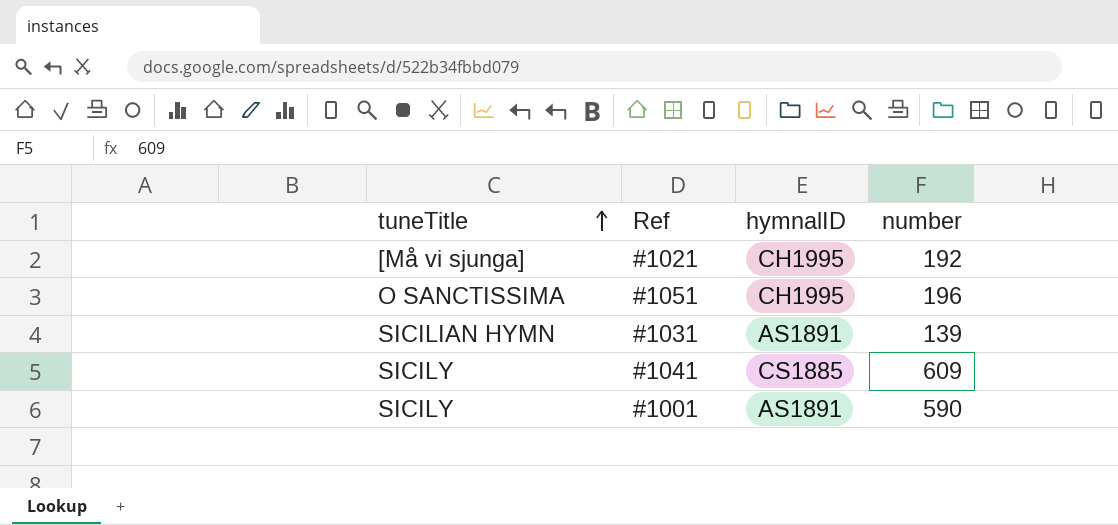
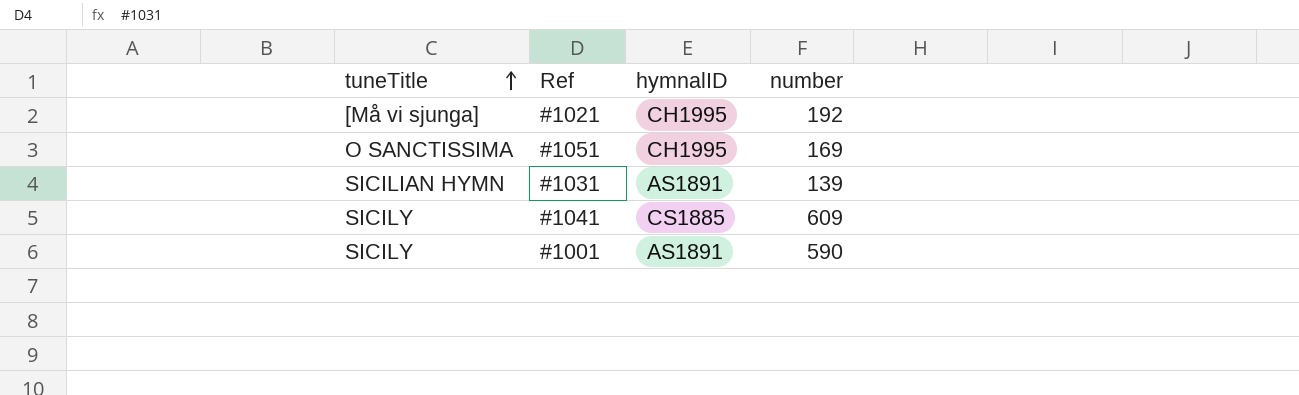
#1051 | number: 196 -> 169

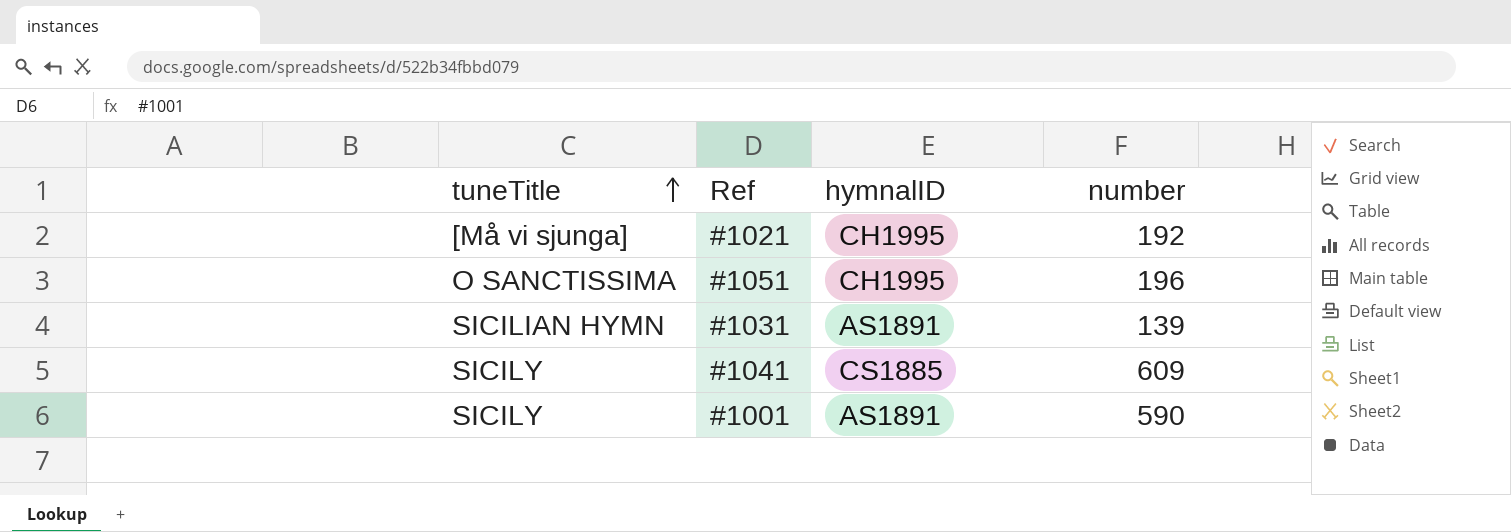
#1051 | number: 169 -> 196

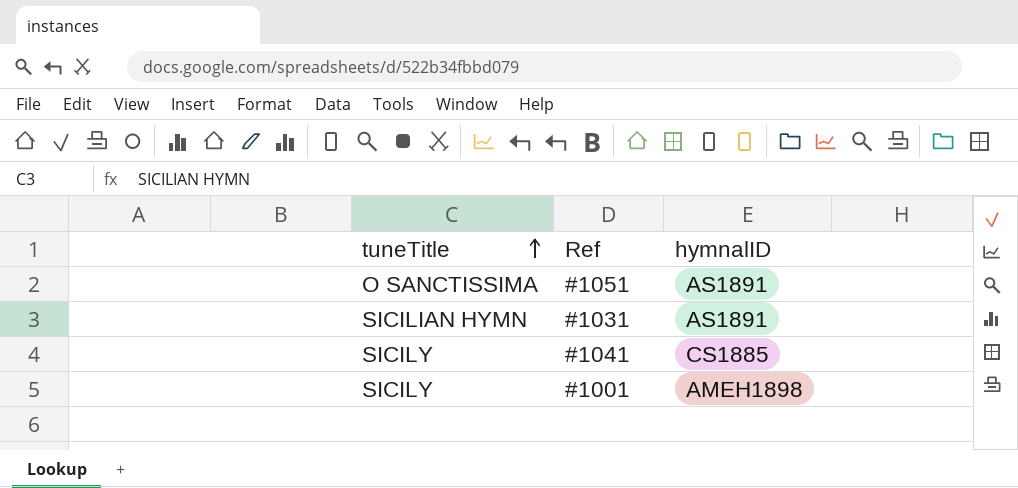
column number | position: 4 -> none
row #1021: [Må vi sjunga] | CH1995 | 192 -> none
#1051 | hymnalID: CH1995 -> AS1891
#1001 | hymnalID: AS1891 -> AMEH1898

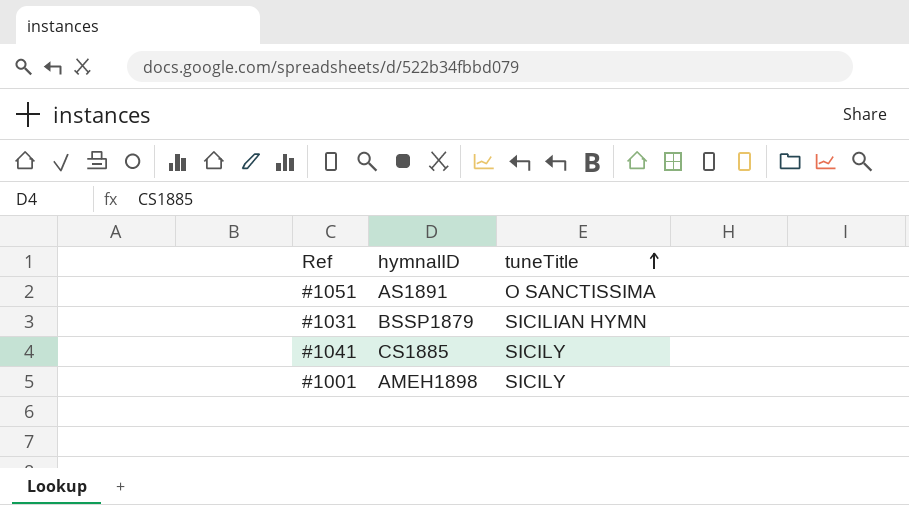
column tuneTitle | position: 1 -> 3
#1031 | hymnalID: AS1891 -> BSSP1879

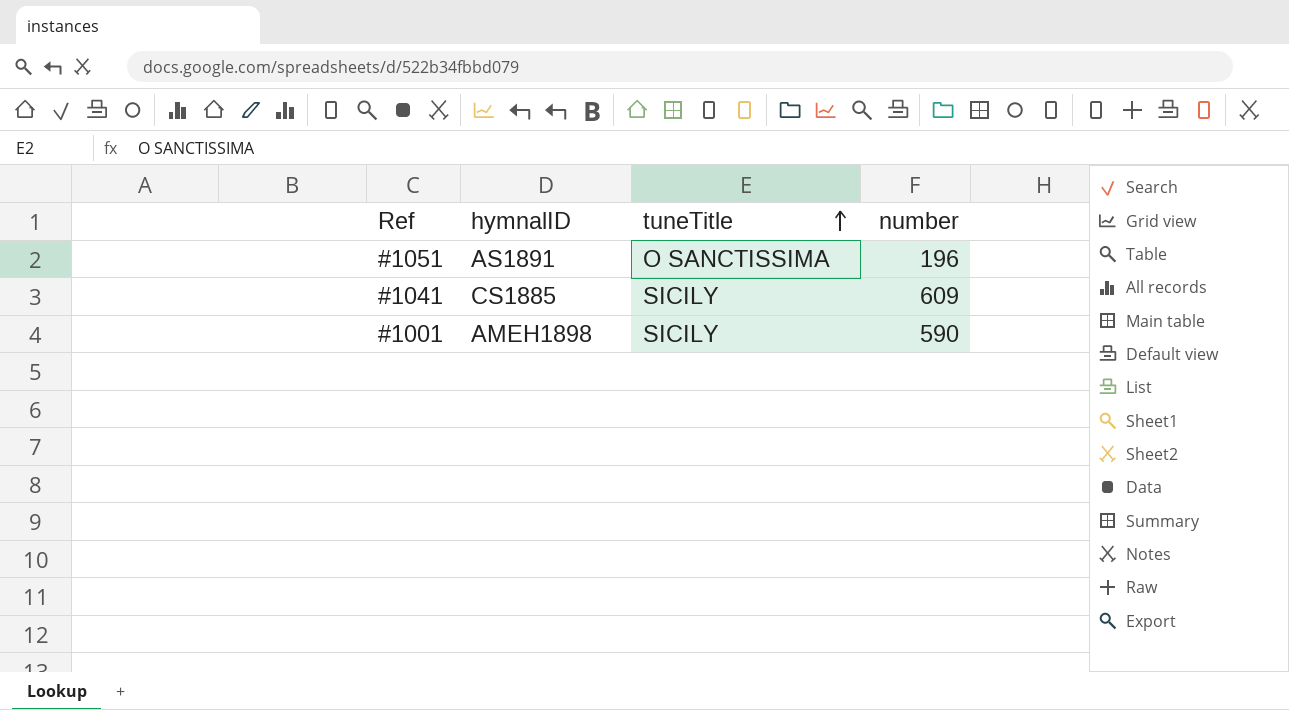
column number | position: none -> 4
row #1031: BSSP1879 | SICILIAN HYMN -> none

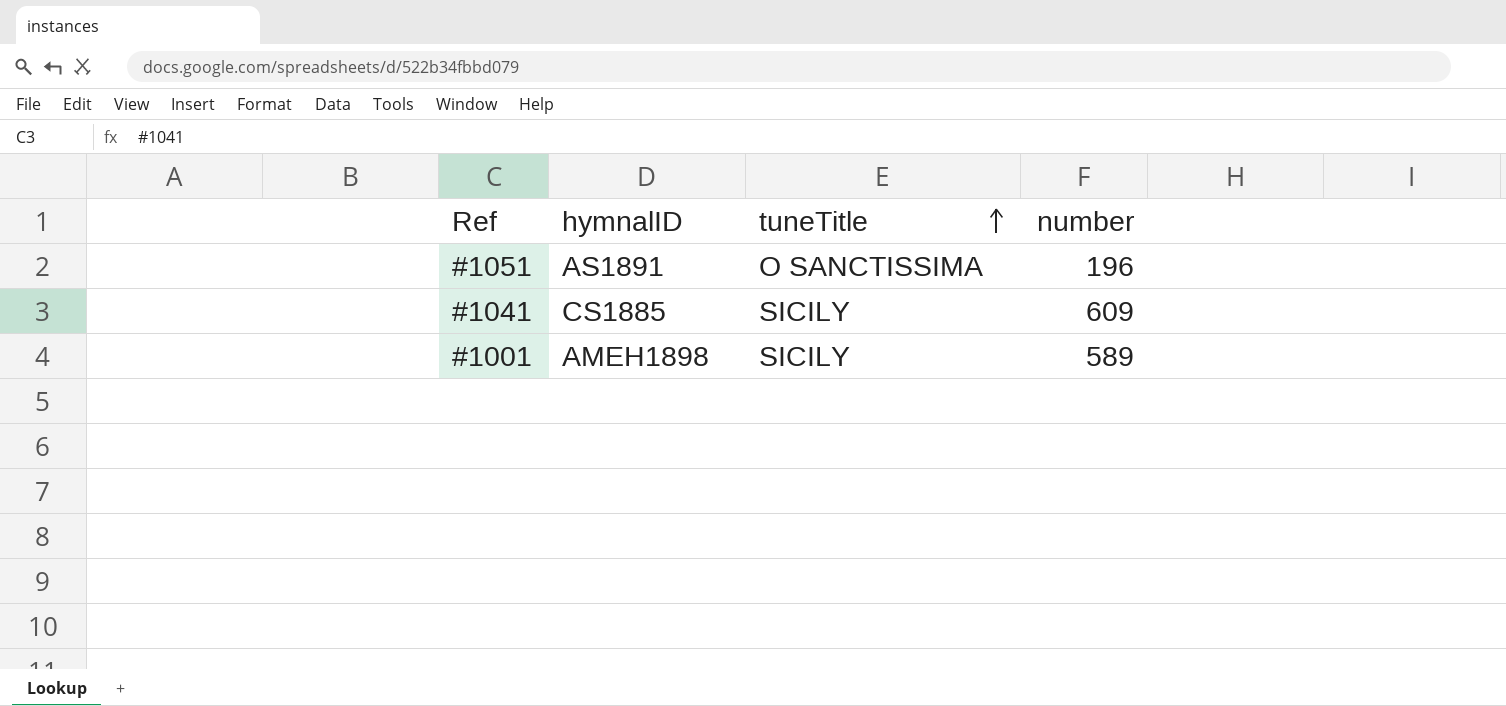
#1001 | number: 590 -> 589

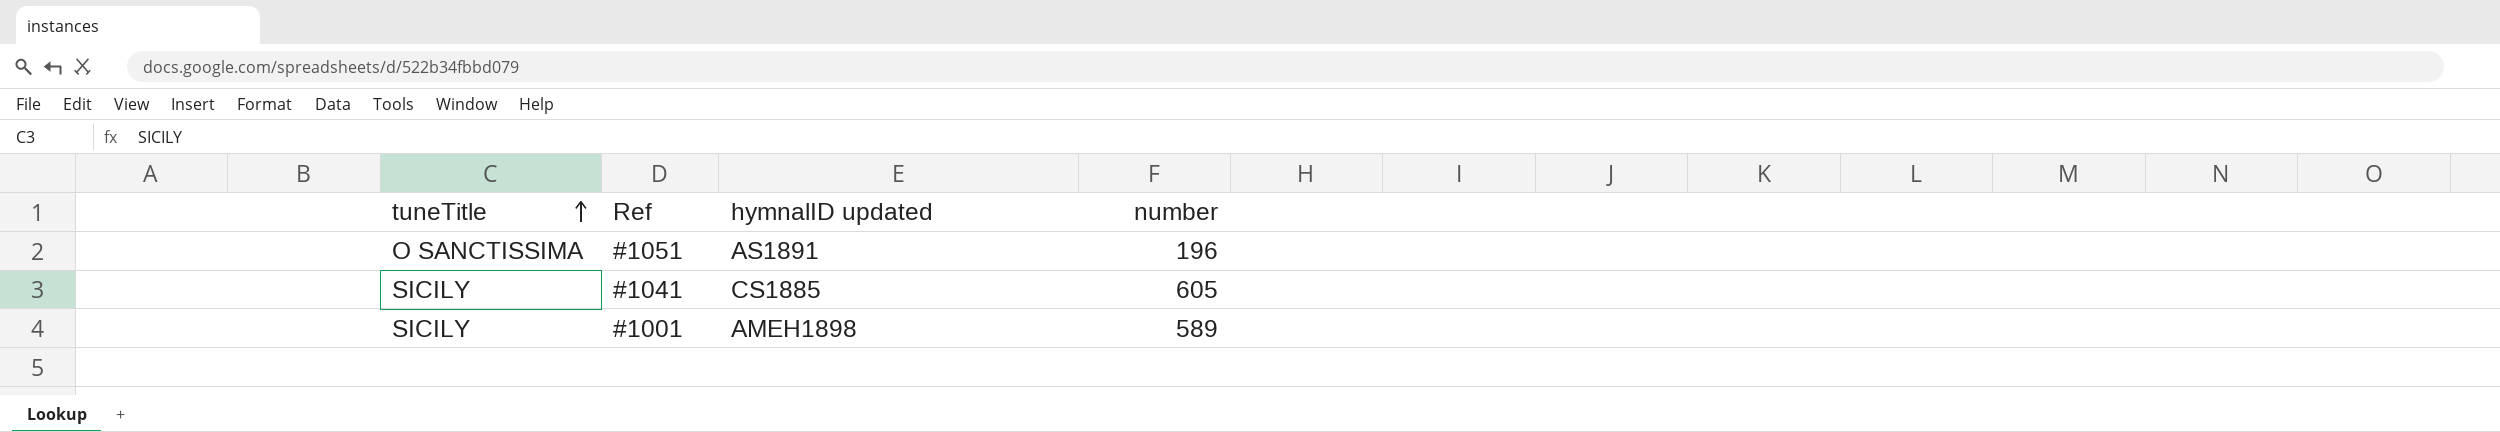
column tuneTitle | position: 3 -> 1
column name: hymnalID -> hymnalID updated
#1041 | number: 609 -> 605

